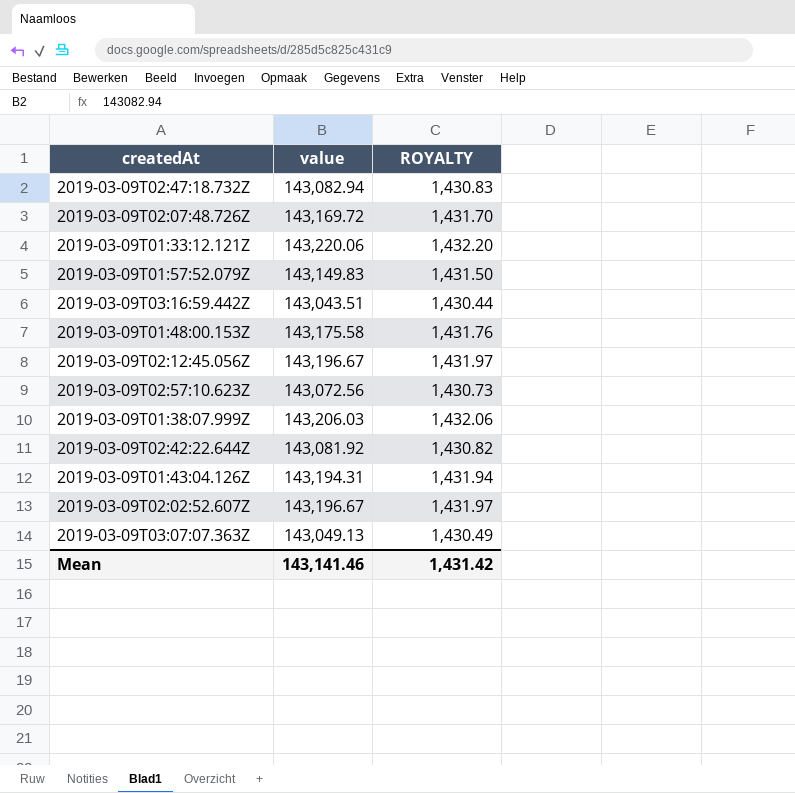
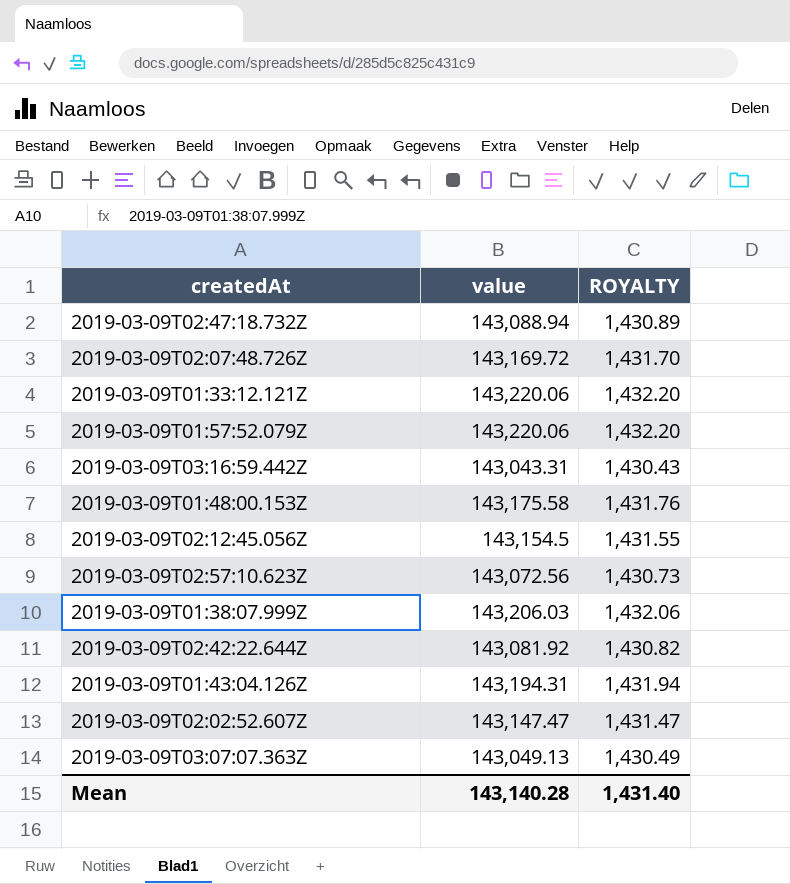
2019-03-09T02:47:18.732Z | value: 143,082.94 -> 143,088.94
2019-03-09T02:47:18.732Z | ROYALTY: 1,430.83 -> 1,430.89
2019-03-09T01:57:52.079Z | value: 143,149.83 -> 143,220.06
2019-03-09T01:57:52.079Z | ROYALTY: 1,431.50 -> 1,432.20
2019-03-09T03:16:59.442Z | value: 143,043.51 -> 143,043.31
2019-03-09T03:16:59.442Z | ROYALTY: 1,430.44 -> 1,430.43
2019-03-09T02:12:45.056Z | value: 143,196.67 -> 143,154.5
2019-03-09T02:12:45.056Z | ROYALTY: 1,431.97 -> 1,431.55
2019-03-09T02:02:52.607Z | value: 143,196.67 -> 143,147.47
2019-03-09T02:02:52.607Z | ROYALTY: 1,431.97 -> 1,431.47
Mean | value: 143,141.46 -> 143,140.28
Mean | ROYALTY: 1,431.42 -> 1,431.40

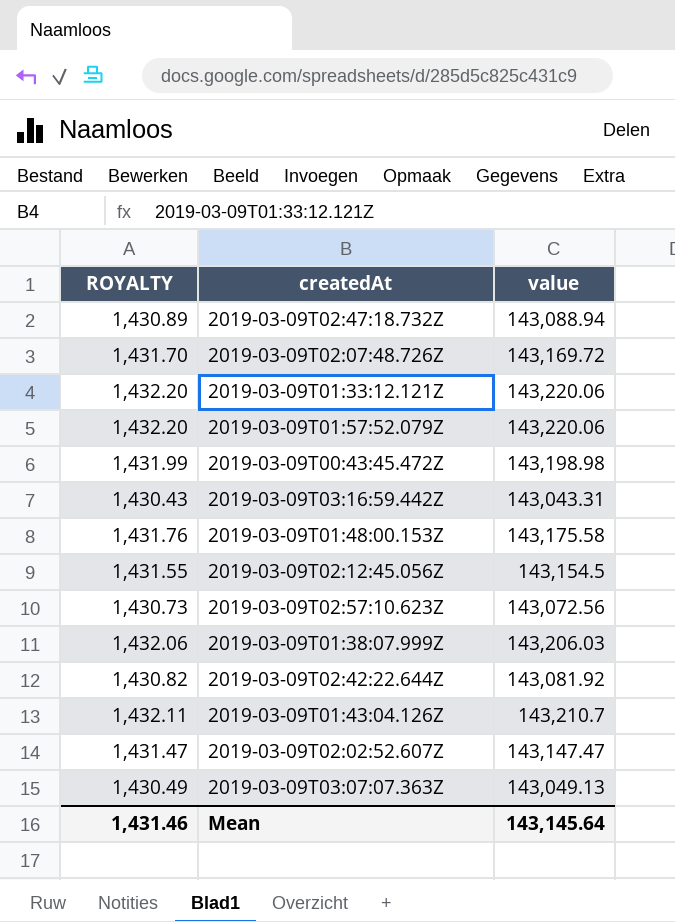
column ROYALTY | position: 3 -> 1
row 2019-03-09T00:43:45.472Z: none -> 1,431.99 | 143,198.98
2019-03-09T01:43:04.126Z | ROYALTY: 1,431.94 -> 1,432.11
2019-03-09T01:43:04.126Z | value: 143,194.31 -> 143,210.7
Mean | ROYALTY: 1,431.40 -> 1,431.46
Mean | value: 143,140.28 -> 143,145.64

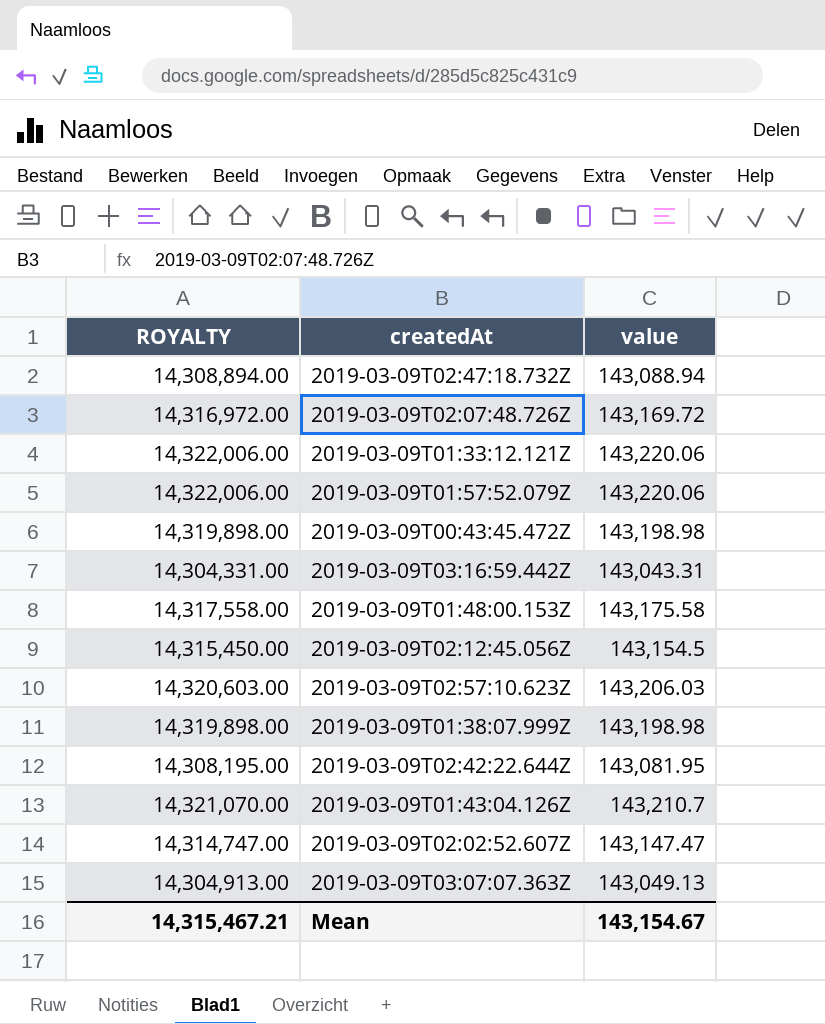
column ROYALTY | formula: [value] * 0.01 -> [value] * 100
2019-03-09T02:57:10.623Z | value: 143,072.56 -> 143,206.03
2019-03-09T01:38:07.999Z | value: 143,206.03 -> 143,198.98
2019-03-09T02:42:22.644Z | value: 143,081.92 -> 143,081.95
Mean | ROYALTY: 1,431.46 -> 14,315,467.21
Mean | value: 143,145.64 -> 143,154.67

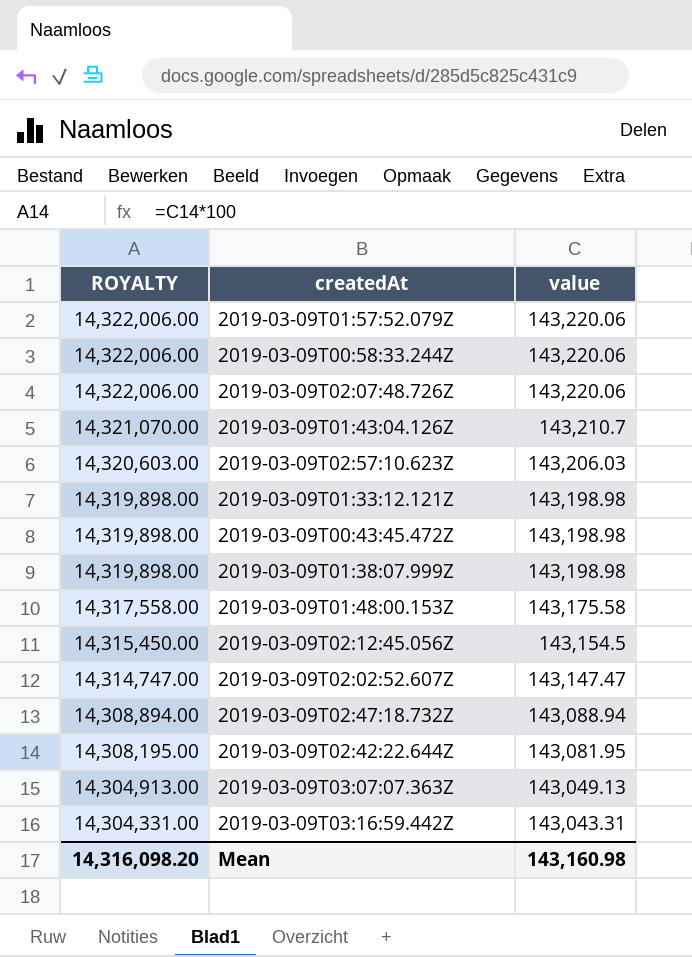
row order: none -> ROYALTY descending
row 2019-03-09T00:58:33.244Z: none -> 14,322,006.00 | 143,220.06
2019-03-09T02:07:48.726Z | ROYALTY: 14,316,972.00 -> 14,322,006.00
2019-03-09T02:07:48.726Z | value: 143,169.72 -> 143,220.06
2019-03-09T01:33:12.121Z | ROYALTY: 14,322,006.00 -> 14,319,898.00
2019-03-09T01:33:12.121Z | value: 143,220.06 -> 143,198.98
Mean | ROYALTY: 14,315,467.21 -> 14,316,098.20
Mean | value: 143,154.67 -> 143,160.98

